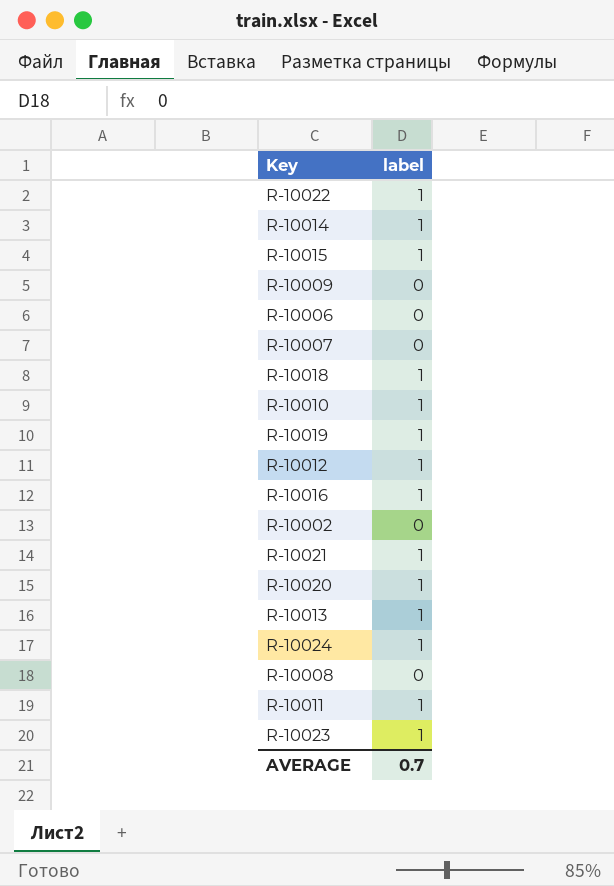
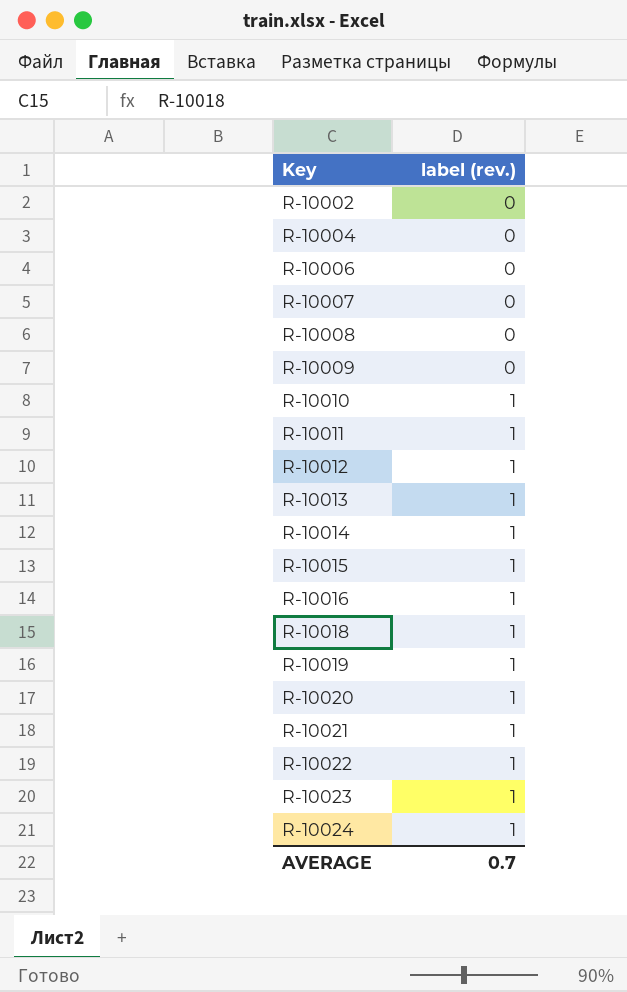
row order: none -> Key ascending
column name: label -> label (rev.)
row R-10004: none -> 0

